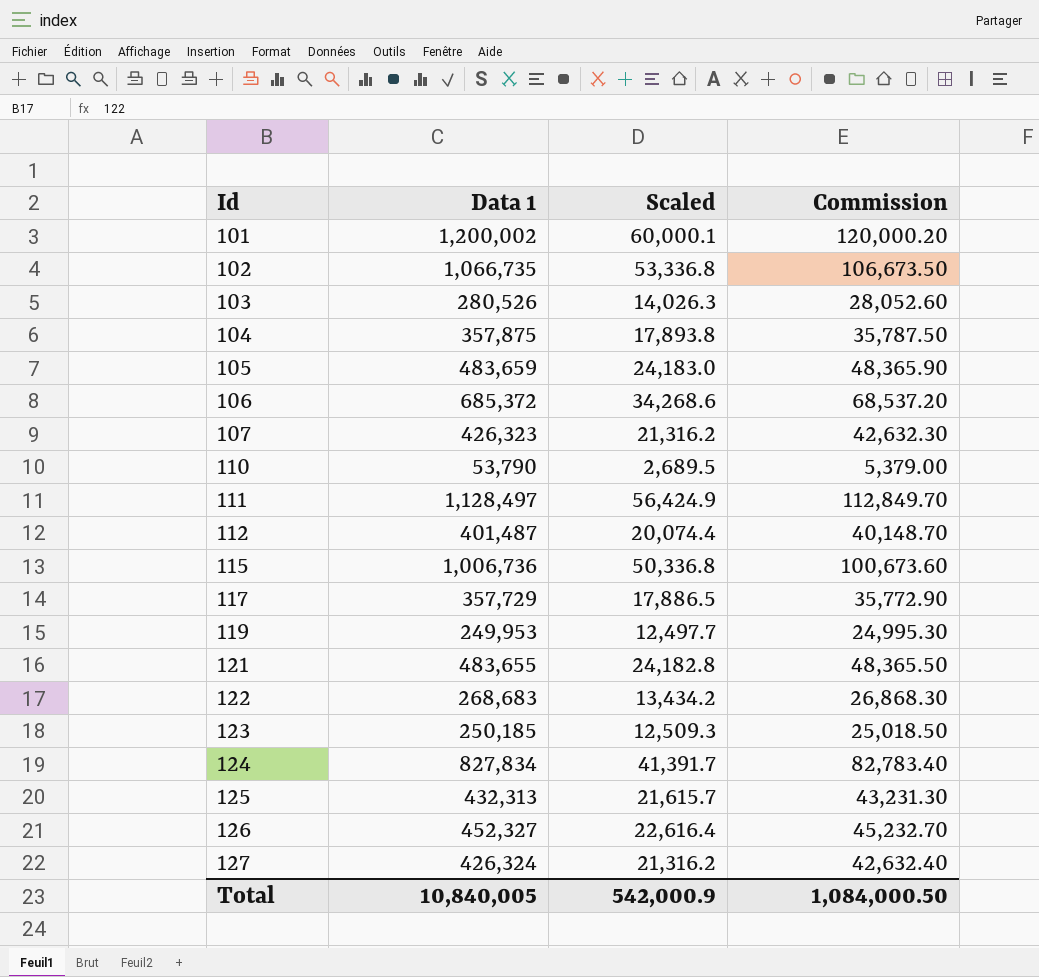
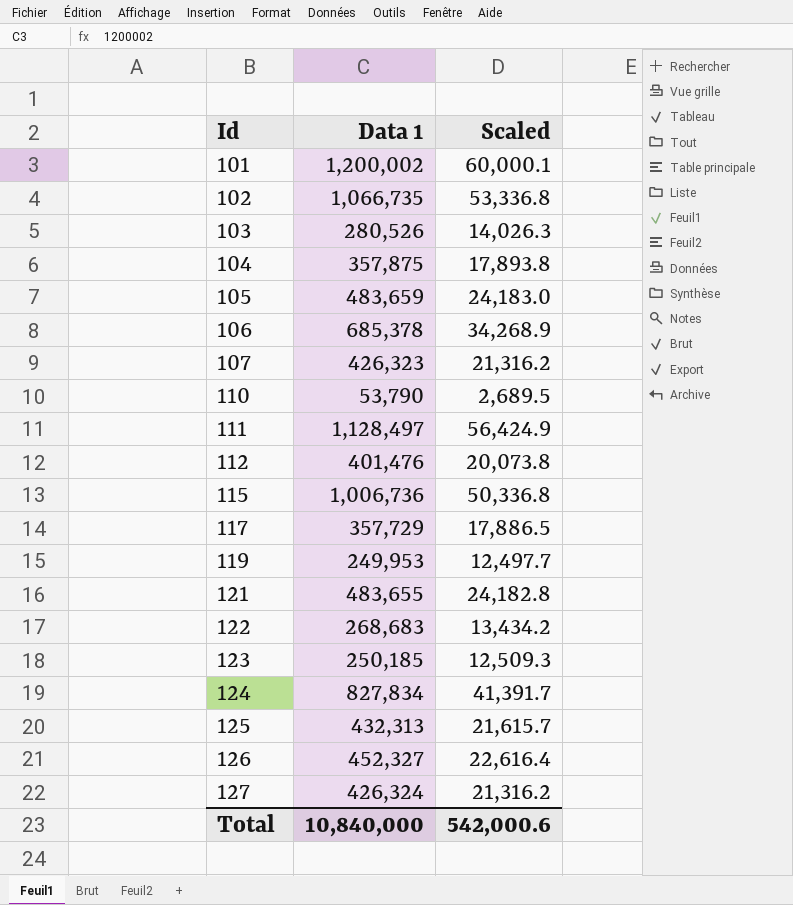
column Commission | formula: [Data 1] * 0.1 -> none
106 | Data 1: 685,372 -> 685,378
106 | Scaled: 34,268.6 -> 34,268.9
112 | Data 1: 401,487 -> 401,476
112 | Scaled: 20,074.4 -> 20,073.8
Total | Data 1: 10,840,005 -> 10,840,000
Total | Scaled: 542,000.9 -> 542,000.6

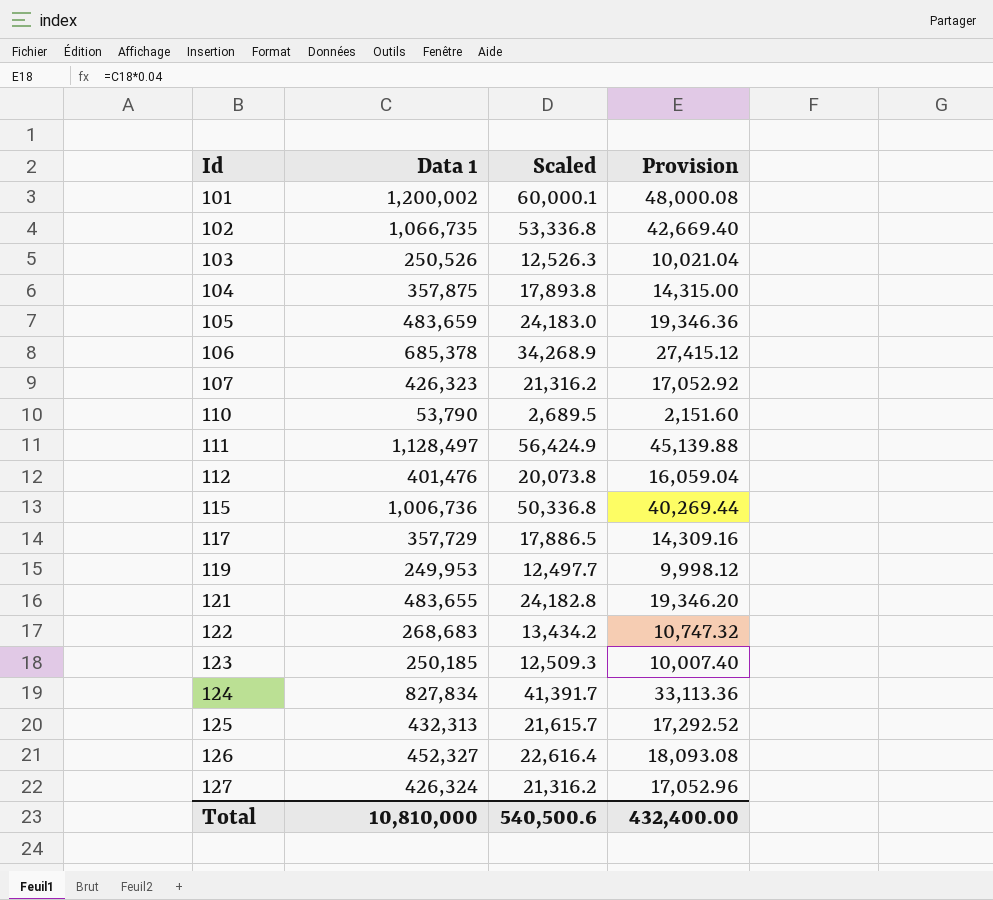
column Provision | formula: none -> [Data 1] * 0.04
103 | Data 1: 280,526 -> 250,526
103 | Scaled: 14,026.3 -> 12,526.3
Total | Data 1: 10,840,000 -> 10,810,000
Total | Scaled: 542,000.6 -> 540,500.6

